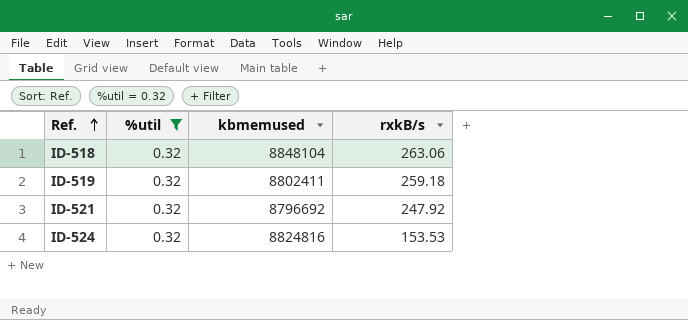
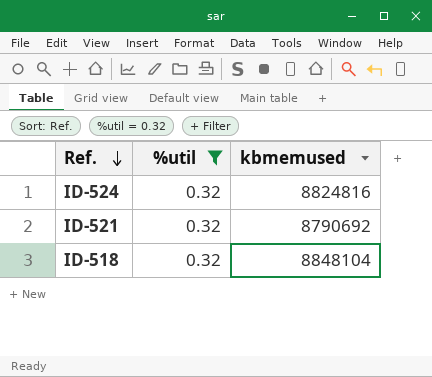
row order: Ref. ascending -> Ref. descending
column rxkB/s | position: 4 -> none
row ID-519: 0.32 | 8802411 | 259.18 -> none
ID-521 | kbmemused: 8796692 -> 8790692

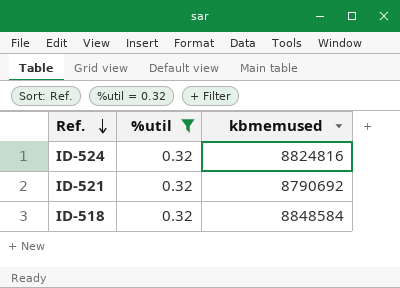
ID-518 | kbmemused: 8848104 -> 8848584

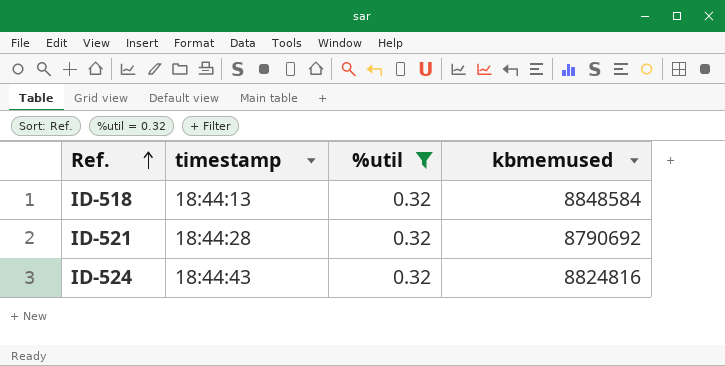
row order: Ref. descending -> Ref. ascending
column timestamp | position: none -> 2

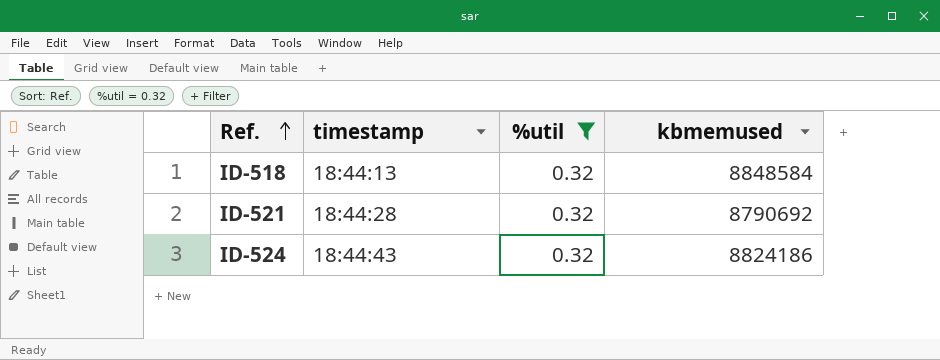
ID-524 | kbmemused: 8824816 -> 8824186

